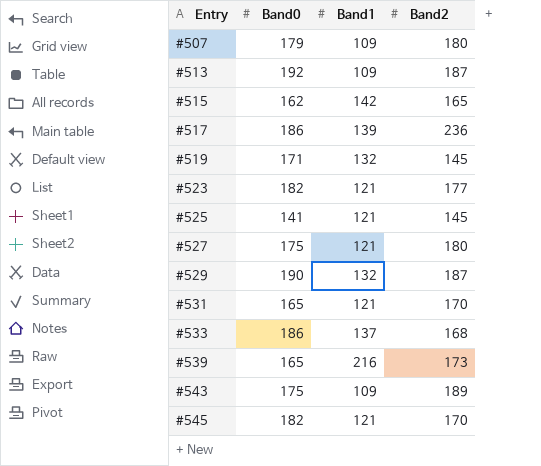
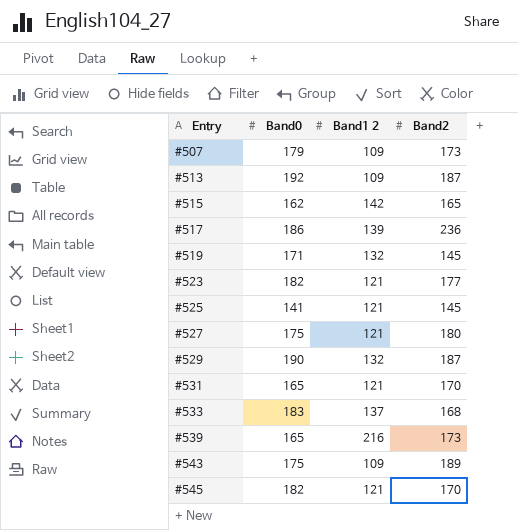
column name: Band1 -> Band1 2
#507 | Band2: 180 -> 173
#533 | Band0: 186 -> 183

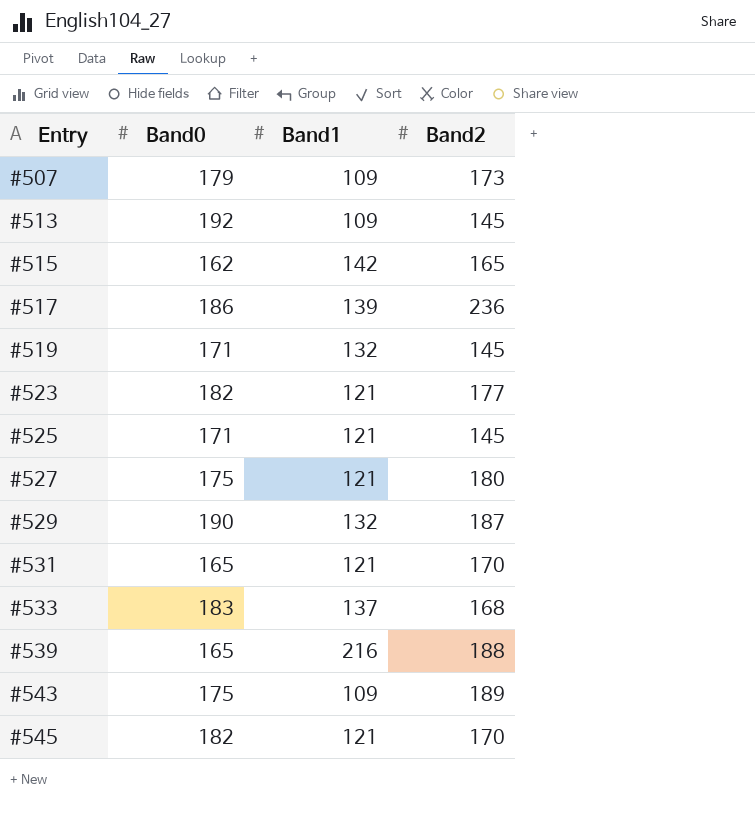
column name: Band1 2 -> Band1
#513 | Band2: 187 -> 145
#525 | Band0: 141 -> 171
#539 | Band2: 173 -> 188

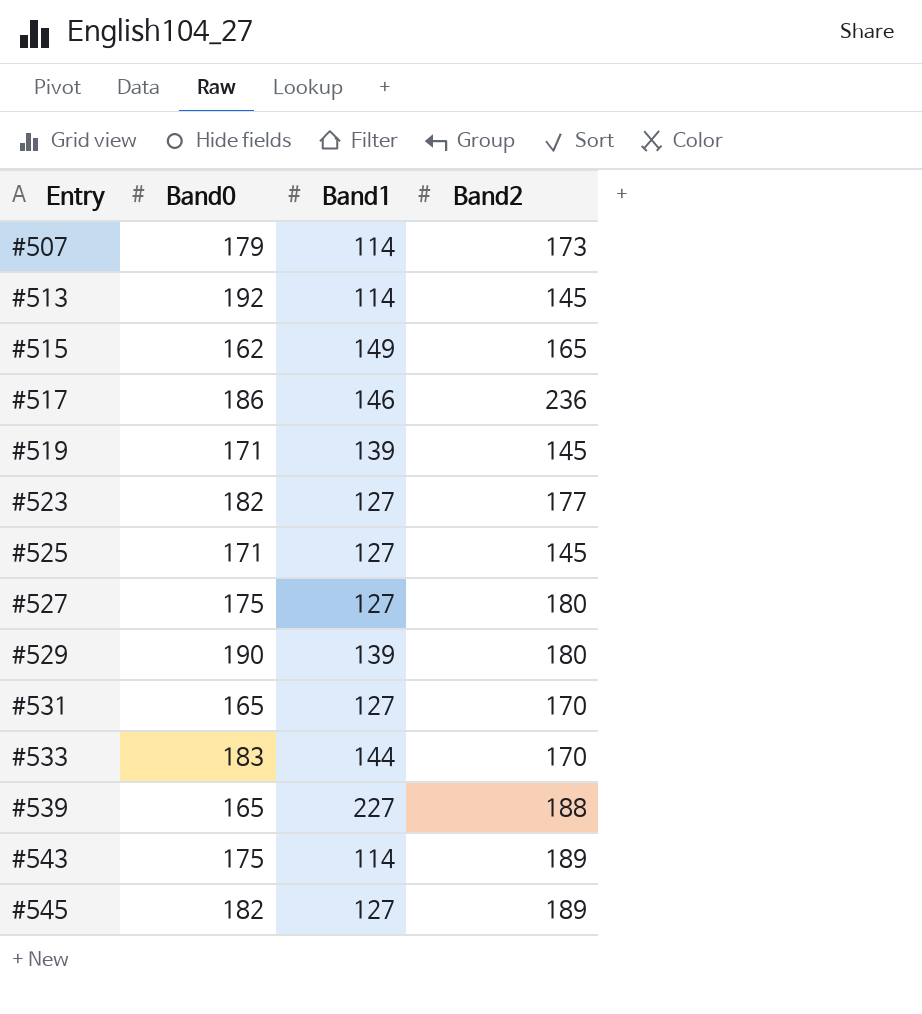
#507 | Band1: 109 -> 114
#513 | Band1: 109 -> 114
#515 | Band1: 142 -> 149
#517 | Band1: 139 -> 146
#519 | Band1: 132 -> 139
#523 | Band1: 121 -> 127
#525 | Band1: 121 -> 127
#527 | Band1: 121 -> 127
#529 | Band1: 132 -> 139
#529 | Band2: 187 -> 180
#531 | Band1: 121 -> 127
#533 | Band1: 137 -> 144
#533 | Band2: 168 -> 170
#539 | Band1: 216 -> 227
#543 | Band1: 109 -> 114
#545 | Band1: 121 -> 127
#545 | Band2: 170 -> 189

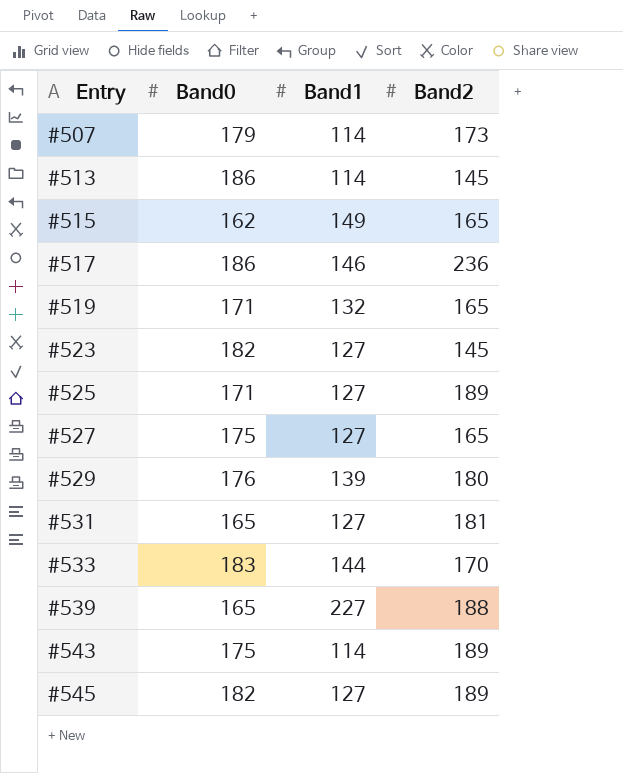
#513 | Band0: 192 -> 186
#519 | Band1: 139 -> 132
#519 | Band2: 145 -> 165
#523 | Band2: 177 -> 145
#525 | Band2: 145 -> 189
#527 | Band2: 180 -> 165
#529 | Band0: 190 -> 176
#531 | Band2: 170 -> 181

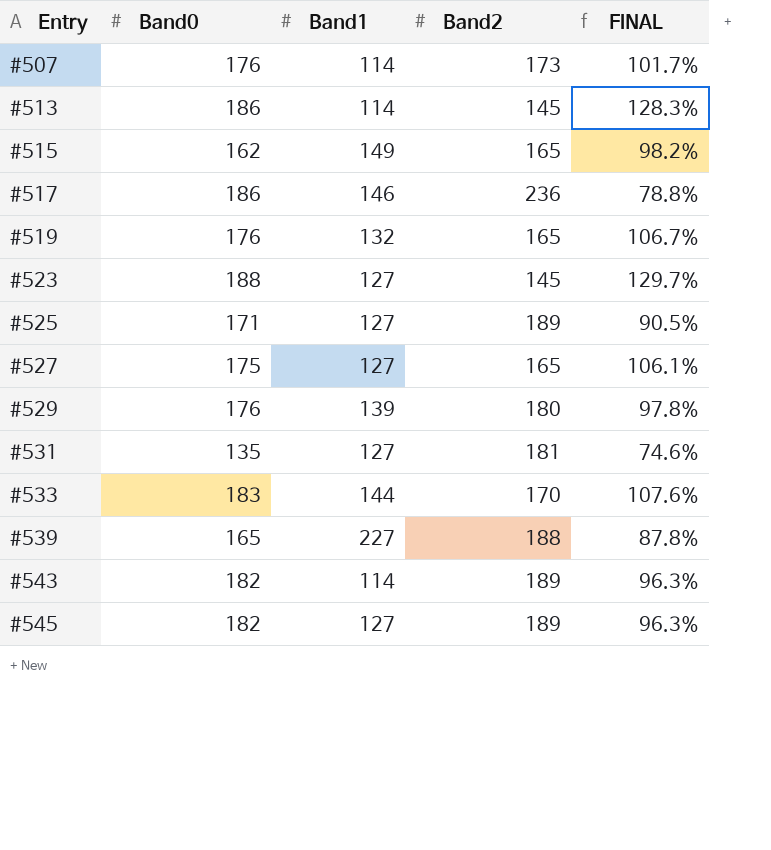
column FINAL | formula: none -> [Band0] / [Band2]
#507 | Band0: 179 -> 176
#519 | Band0: 171 -> 176
#523 | Band0: 182 -> 188
#531 | Band0: 165 -> 135
#543 | Band0: 175 -> 182

